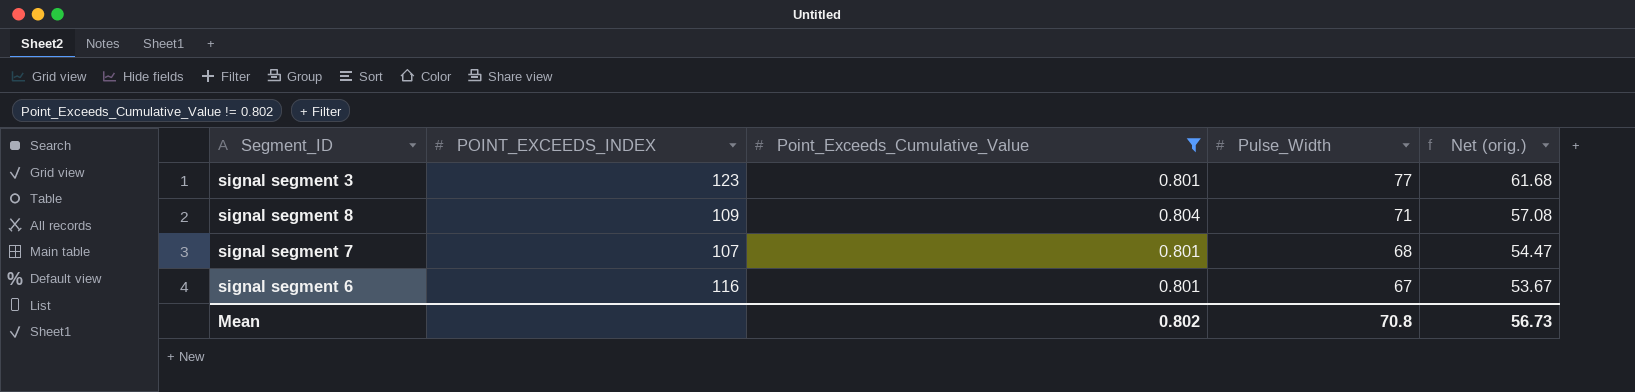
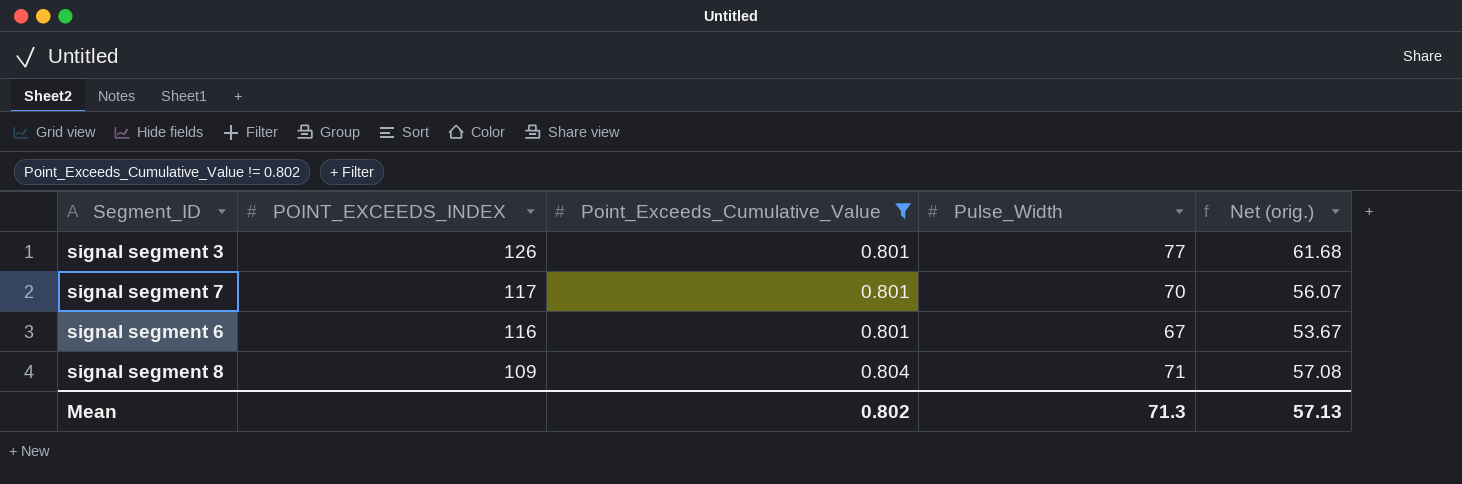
row order: Pulse_Width descending -> POINT_EXCEEDS_INDEX descending
signal segment 3 | POINT_EXCEEDS_INDEX: 123 -> 126
signal segment 7 | POINT_EXCEEDS_INDEX: 107 -> 117
signal segment 7 | Pulse_Width: 68 -> 70
signal segment 7 | Net (orig.): 54.47 -> 56.07
Mean | Pulse_Width: 70.8 -> 71.3
Mean | Net (orig.): 56.73 -> 57.13

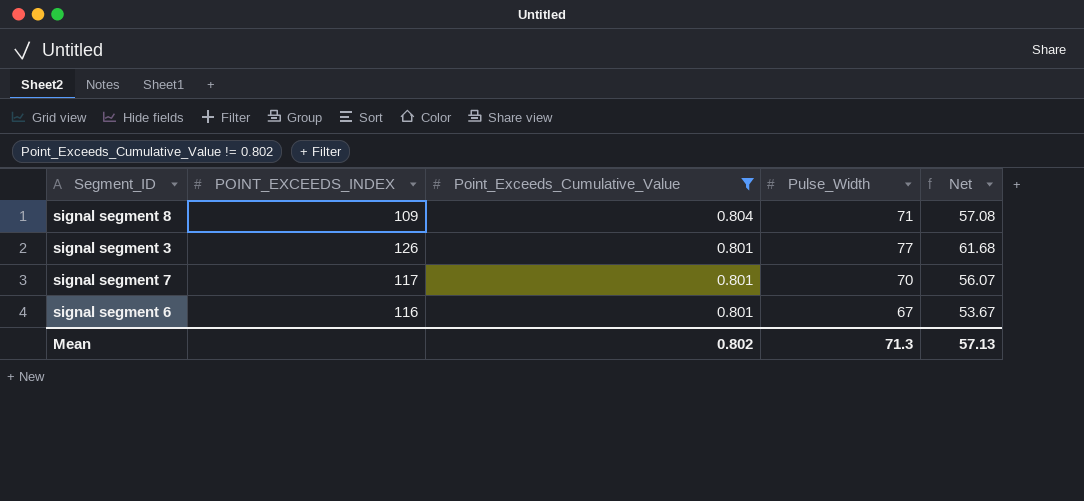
row order: POINT_EXCEEDS_INDEX descending -> Point_Exceeds_Cumulative_Value descending
column name: Net (orig.) -> Net

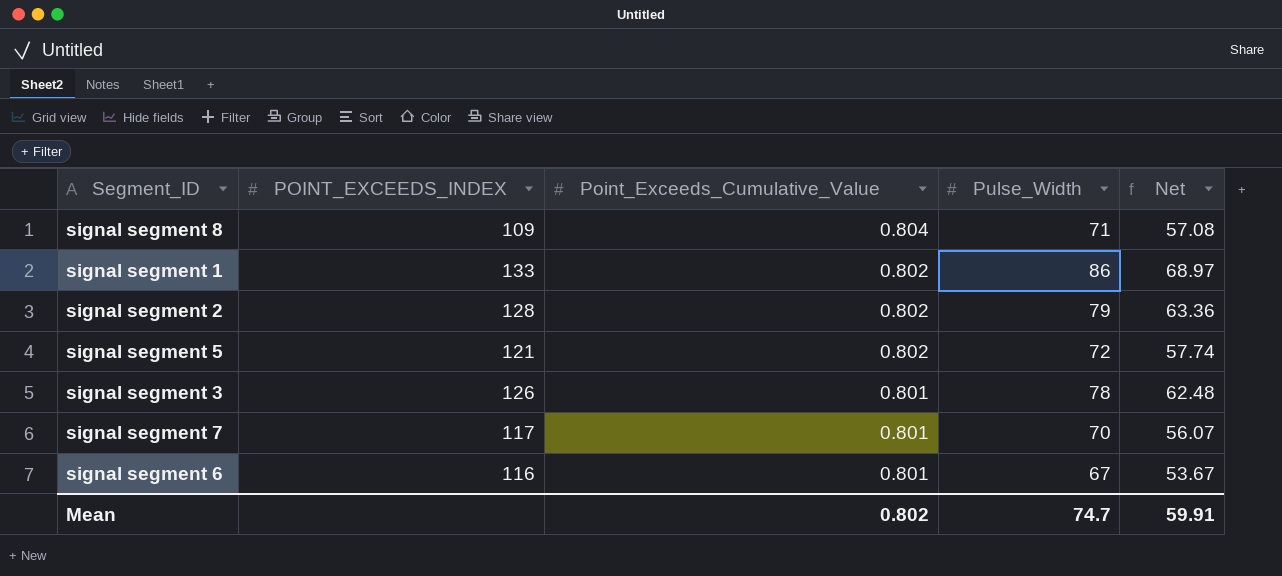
filter: Point_Exceeds_Cumulative_Value != 0.802 -> none
signal segment 3 | Pulse_Width: 77 -> 78
signal segment 3 | Net: 61.68 -> 62.48
Mean | Pulse_Width: 71.3 -> 74.7
Mean | Net: 57.13 -> 59.91

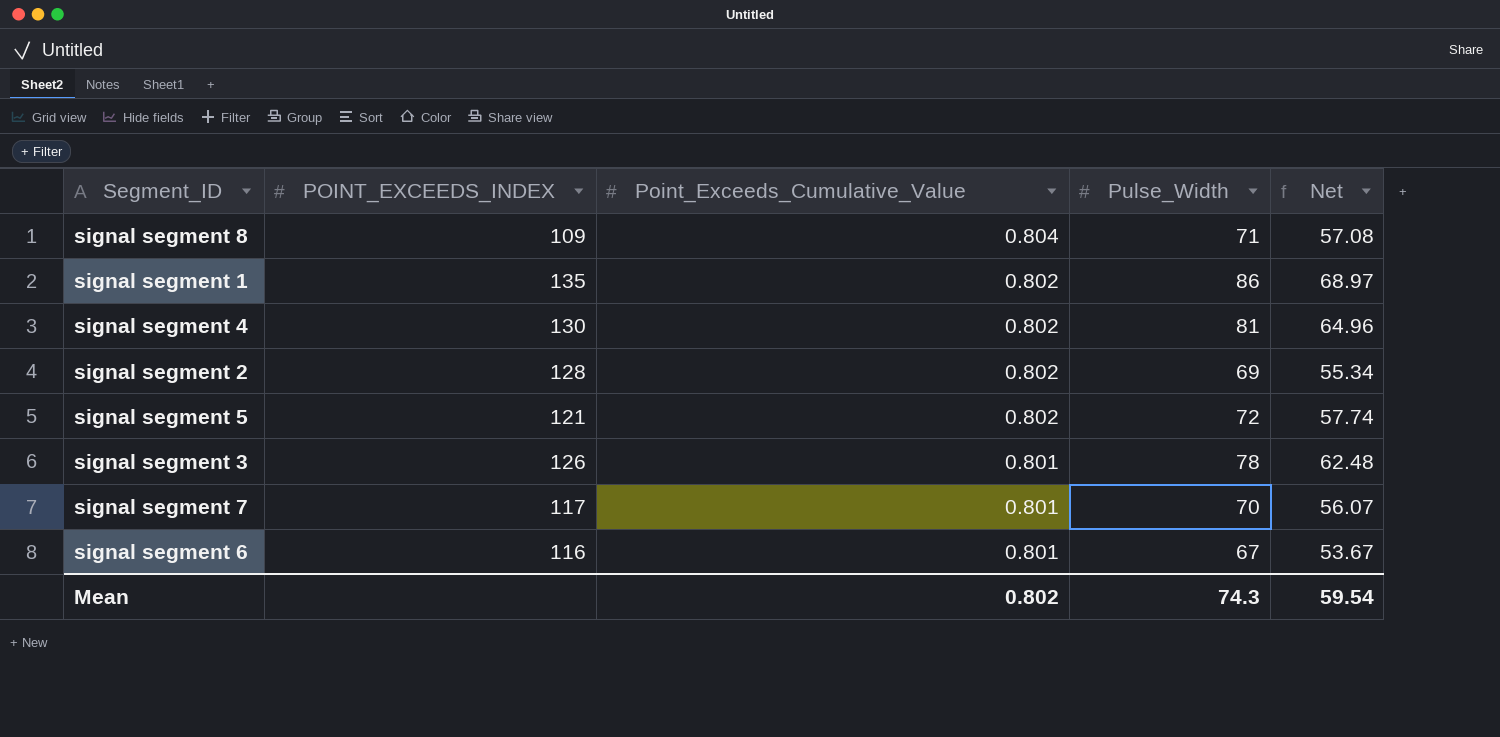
signal segment 1 | POINT_EXCEEDS_INDEX: 133 -> 135
row signal segment 4: none -> 130 | 0.802 | 81 | 64.96
signal segment 2 | Pulse_Width: 79 -> 69
signal segment 2 | Net: 63.36 -> 55.34
Mean | Pulse_Width: 74.7 -> 74.3
Mean | Net: 59.91 -> 59.54

